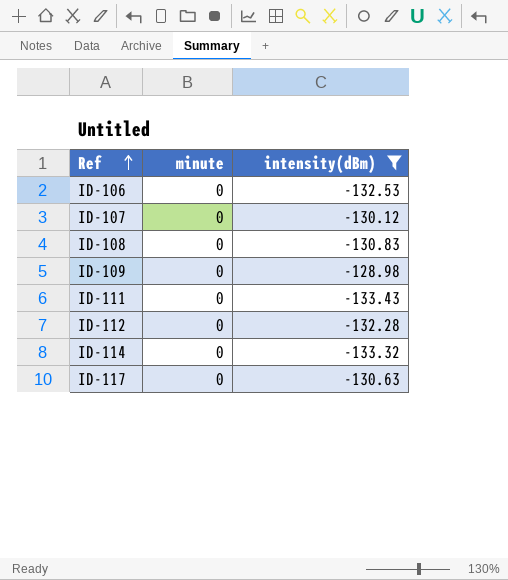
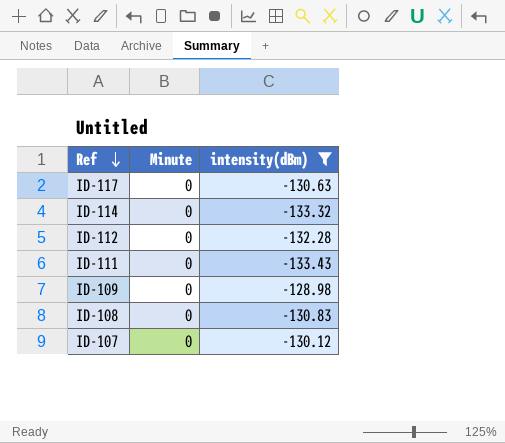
row order: Ref ascending -> Ref descending
column name: minute -> Minute
row ID-106: 0 | -132.53 -> none

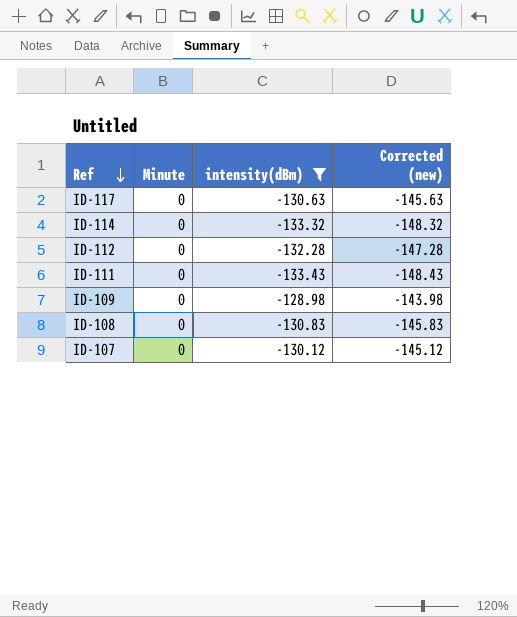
column Corrected (new) | formula: none -> [intensity(dBm)] - 15

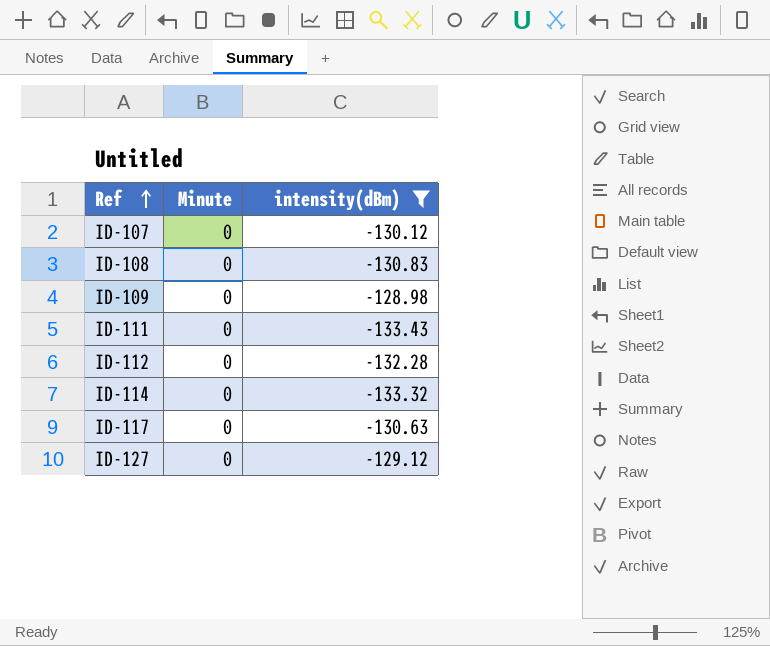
row order: Ref descending -> Ref ascending
column Corrected (new) | formula: [intensity(dBm)] - 15 -> none
row ID-127: none -> 0 | -129.12

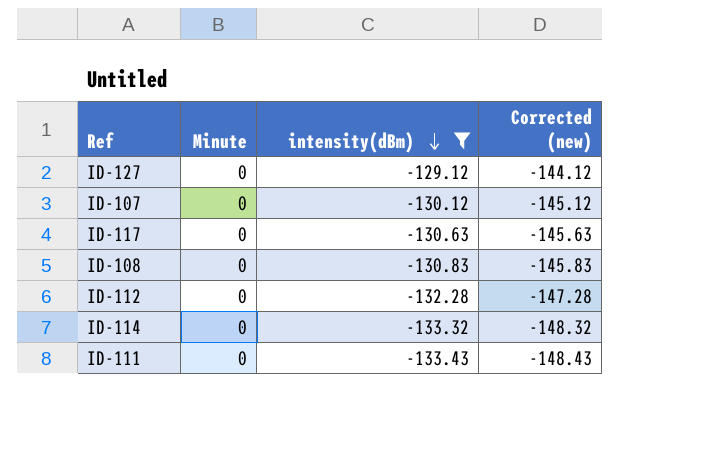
row order: Ref ascending -> intensity(dBm) descending
column Corrected (new) | formula: none -> [intensity(dBm)] - 15
row ID-109: 0 | -128.98 -> none

